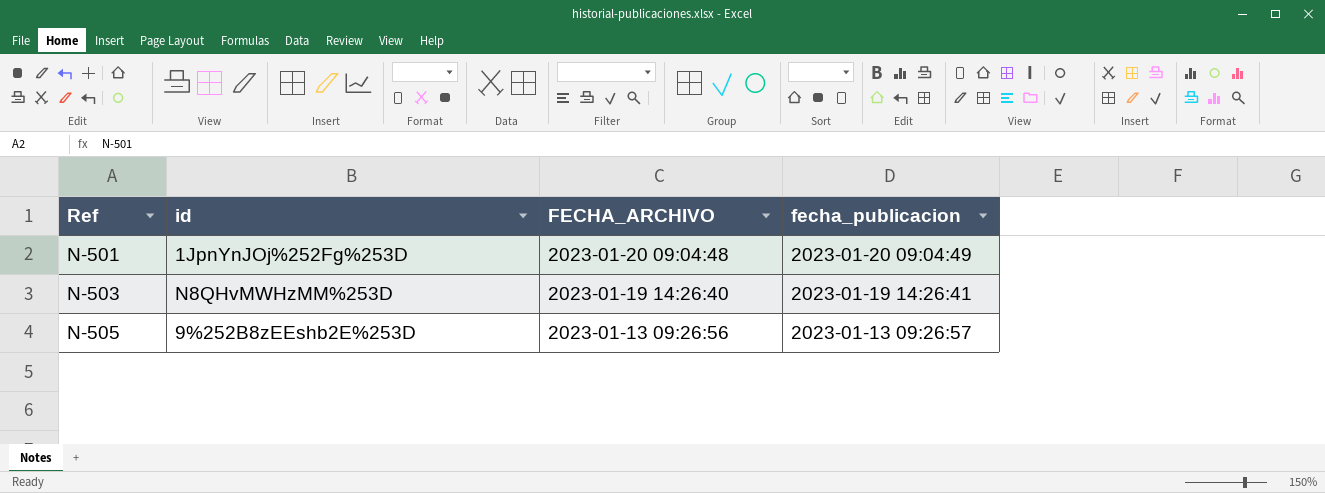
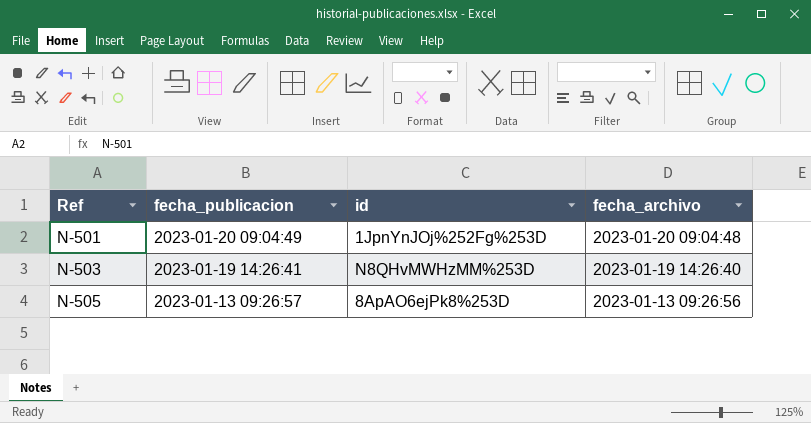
column fecha_publicacion | position: 4 -> 2
column name: FECHA_ARCHIVO -> fecha_archivo
N-505 | id: 9%252B8zEEshb2E%253D -> 8ApAO6ejPk8%253D

